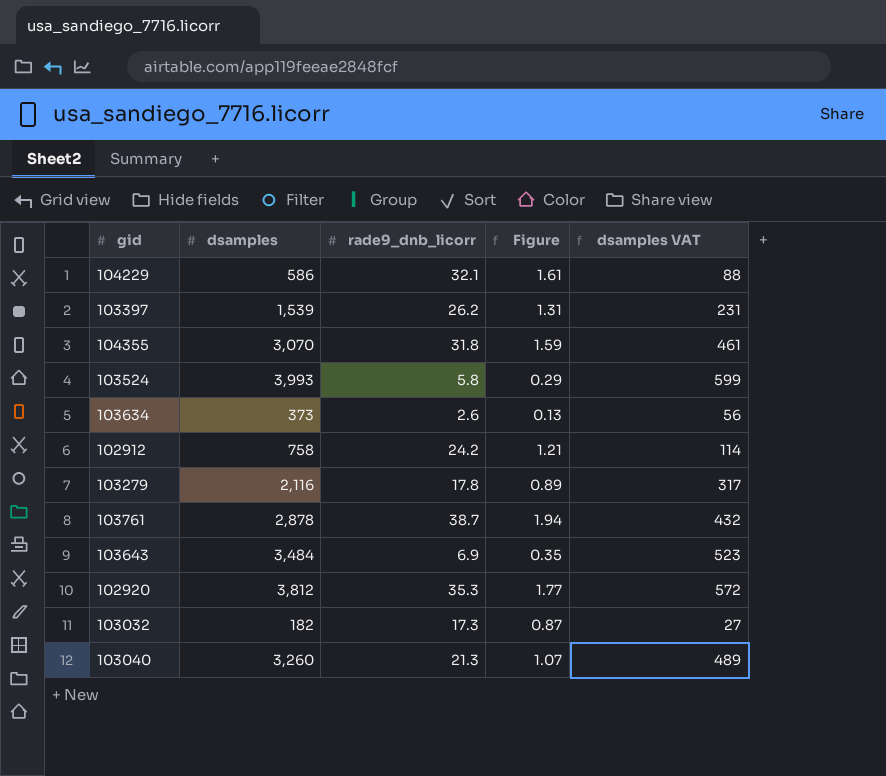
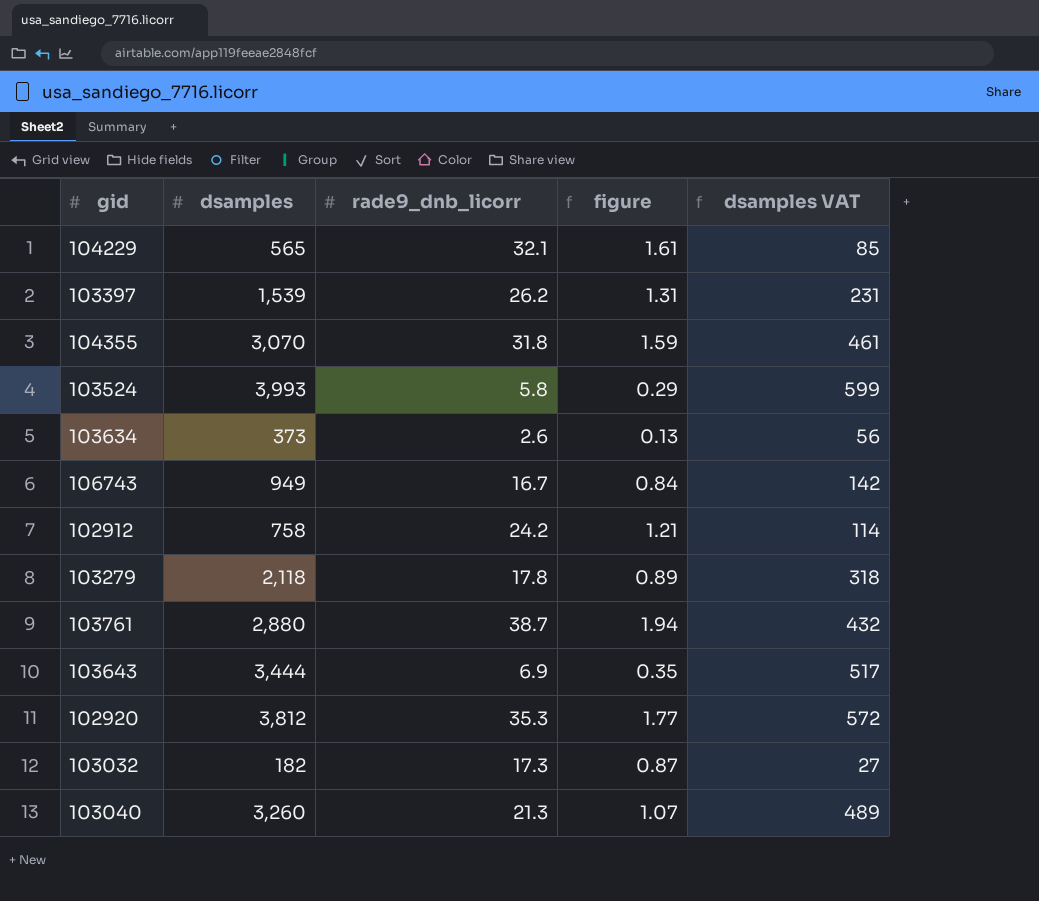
column name: Figure -> figure
104229 | dsamples: 586 -> 565
104229 | dsamples VAT: 88 -> 85
row 106743: none -> 949 | 16.7 | 0.84 | 142
103279 | dsamples: 2,116 -> 2,118
103279 | dsamples VAT: 317 -> 318
103761 | dsamples: 2,878 -> 2,880
103643 | dsamples: 3,484 -> 3,444
103643 | dsamples VAT: 523 -> 517

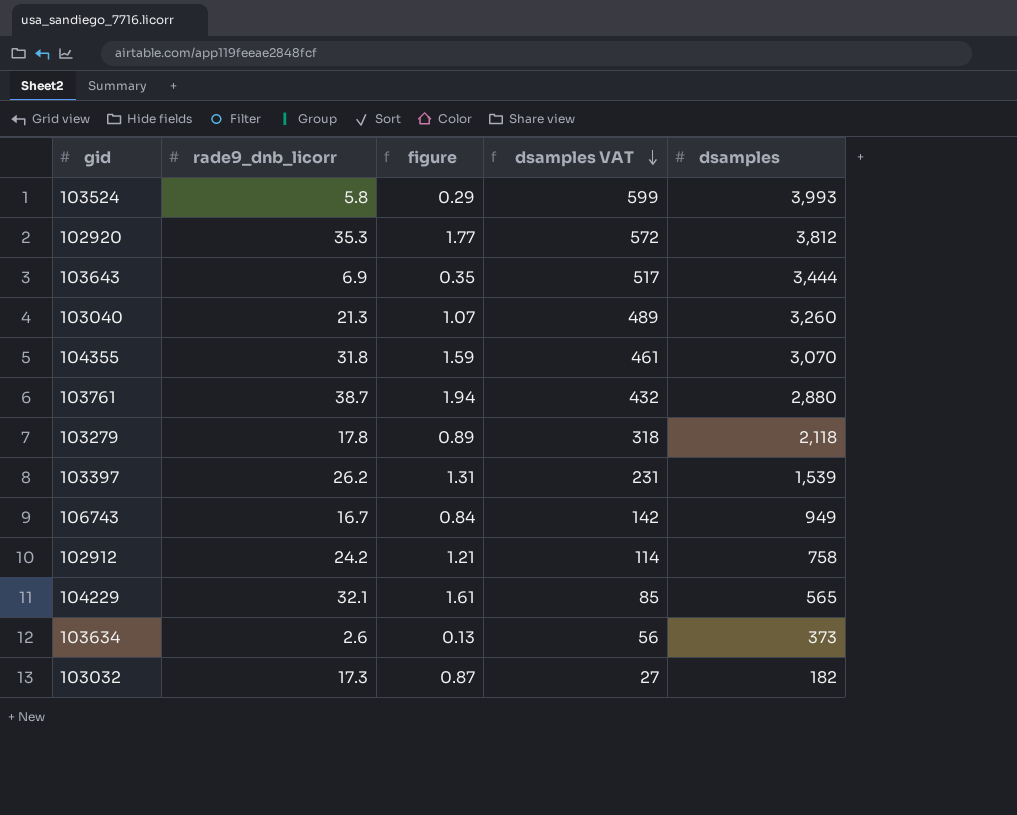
row order: none -> dsamples VAT descending
column dsamples | position: 2 -> 5

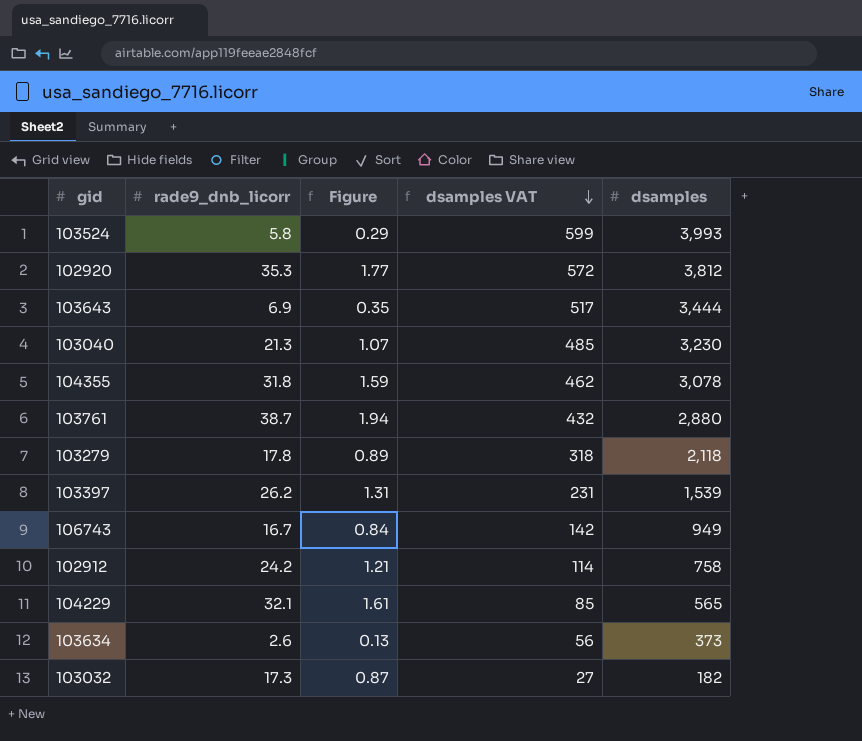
column name: figure -> Figure
103040 | dsamples VAT: 489 -> 485
103040 | dsamples: 3,260 -> 3,230
104355 | dsamples VAT: 461 -> 462
104355 | dsamples: 3,070 -> 3,078

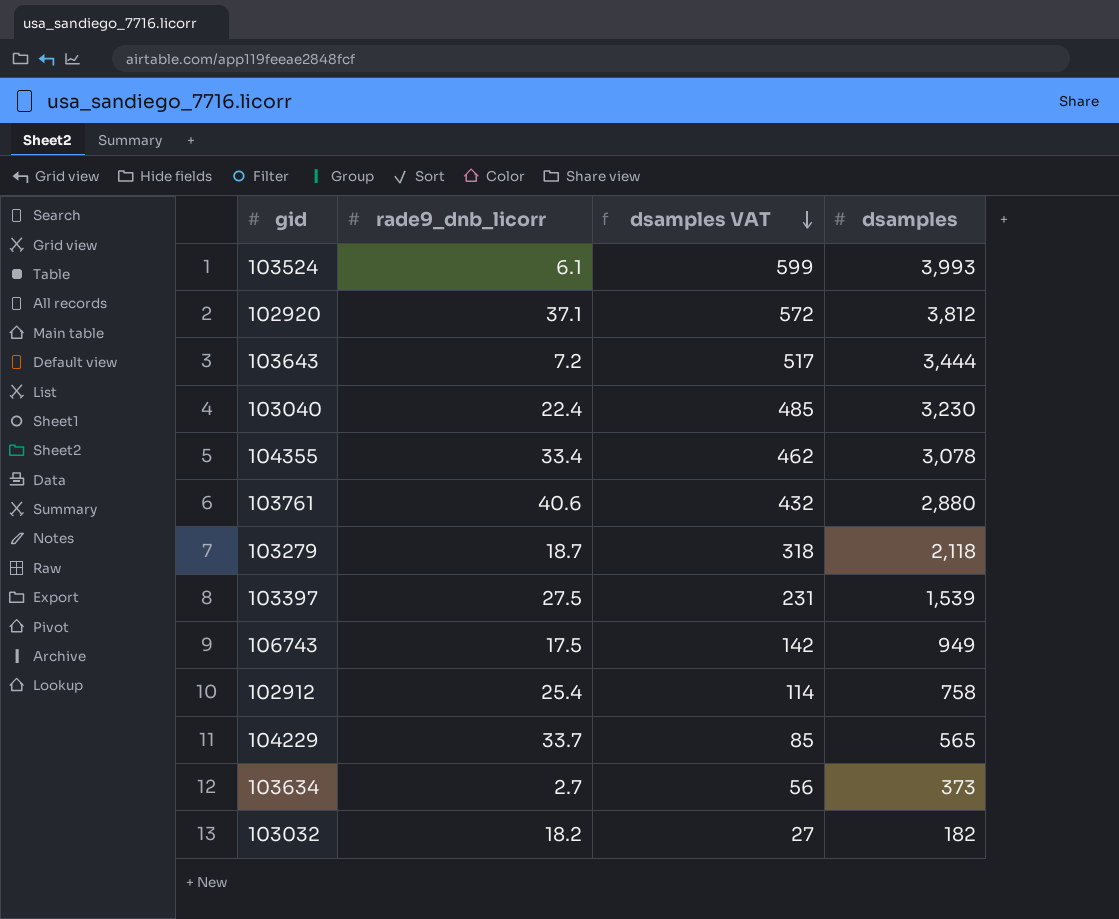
column Figure | formula: [rade9_dnb_licorr] * 0.05 -> none
103524 | rade9_dnb_licorr: 5.8 -> 6.1
102920 | rade9_dnb_licorr: 35.3 -> 37.1
103643 | rade9_dnb_licorr: 6.9 -> 7.2
103040 | rade9_dnb_licorr: 21.3 -> 22.4
104355 | rade9_dnb_licorr: 31.8 -> 33.4
103761 | rade9_dnb_licorr: 38.7 -> 40.6
103279 | rade9_dnb_licorr: 17.8 -> 18.7
103397 | rade9_dnb_licorr: 26.2 -> 27.5
106743 | rade9_dnb_licorr: 16.7 -> 17.5
102912 | rade9_dnb_licorr: 24.2 -> 25.4
104229 | rade9_dnb_licorr: 32.1 -> 33.7
103634 | rade9_dnb_licorr: 2.6 -> 2.7
103032 | rade9_dnb_licorr: 17.3 -> 18.2

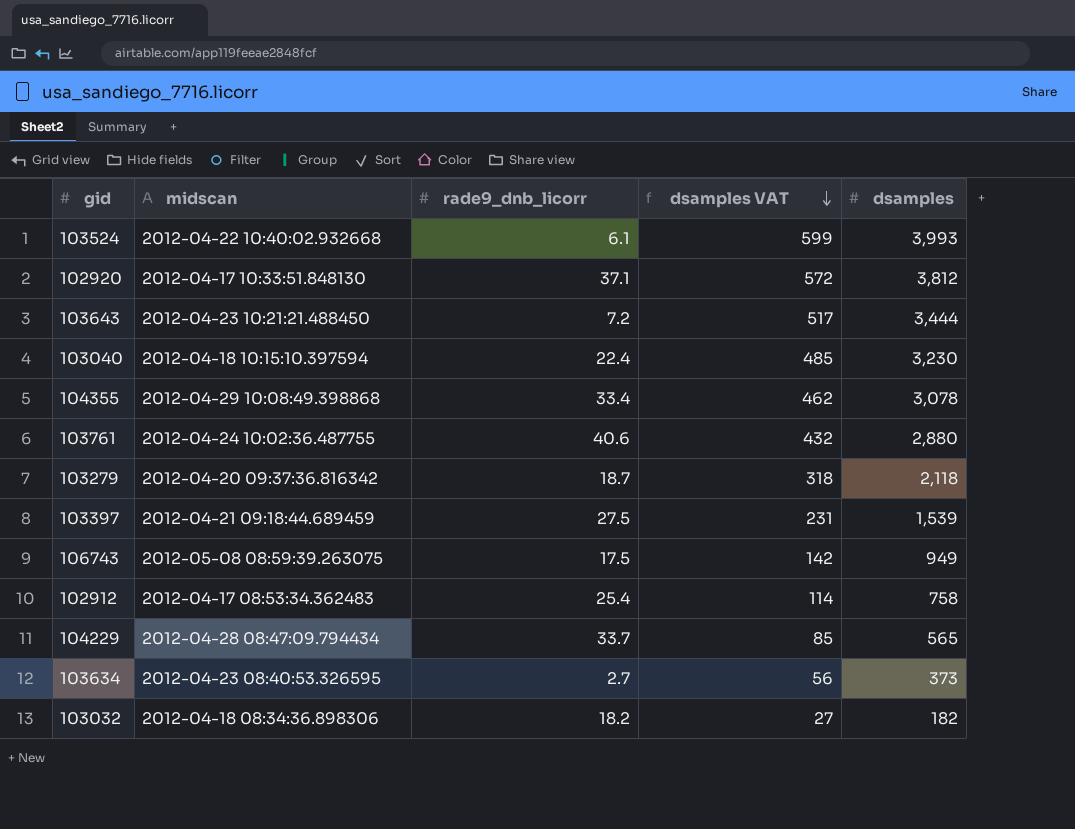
column midscan | position: none -> 2

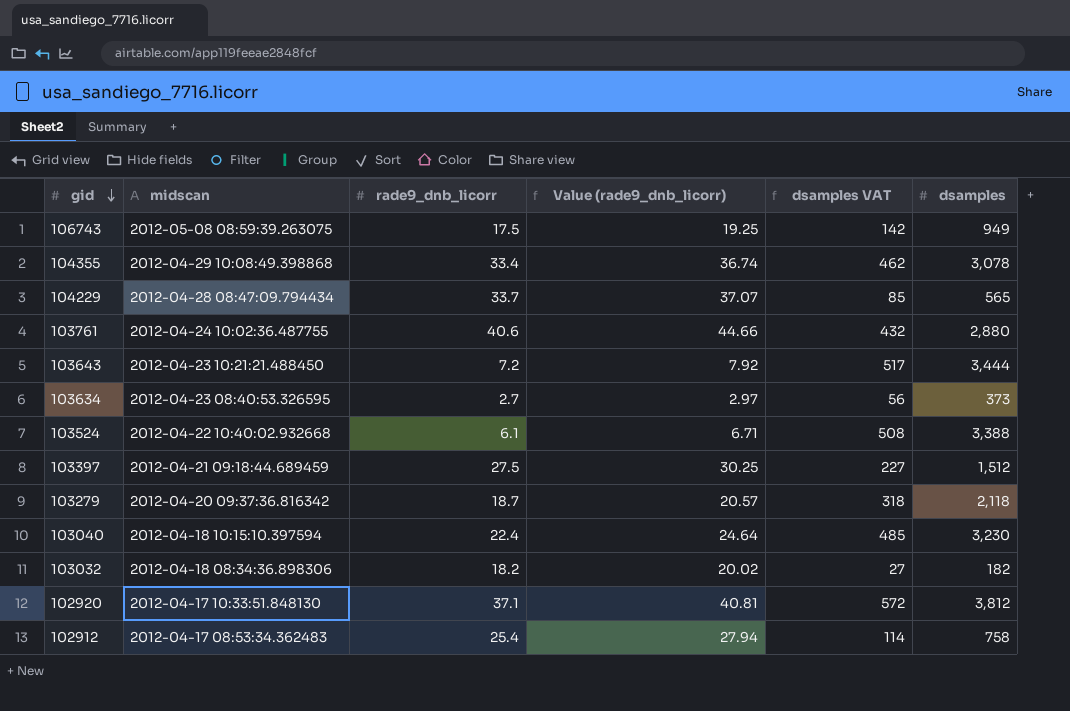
row order: dsamples VAT descending -> gid descending
column Value (rade9_dnb_licorr) | formula: none -> [rade9_dnb_licorr] * 1.1
103524 | dsamples VAT: 599 -> 508
103524 | dsamples: 3,993 -> 3,388
103397 | dsamples VAT: 231 -> 227
103397 | dsamples: 1,539 -> 1,512

